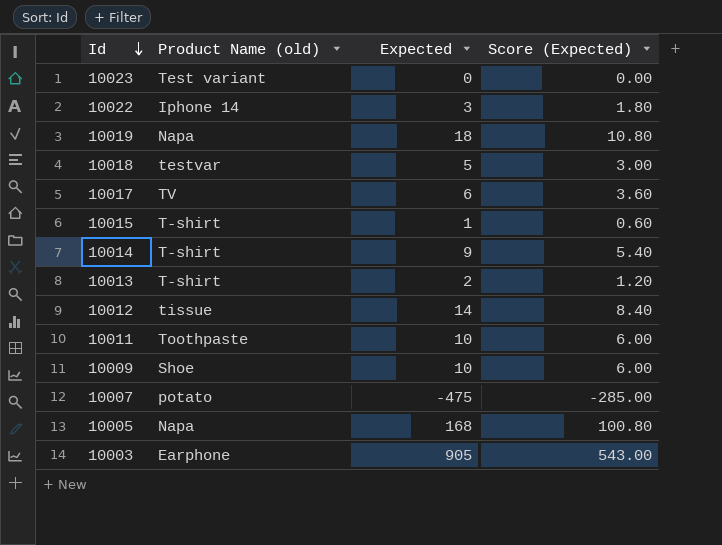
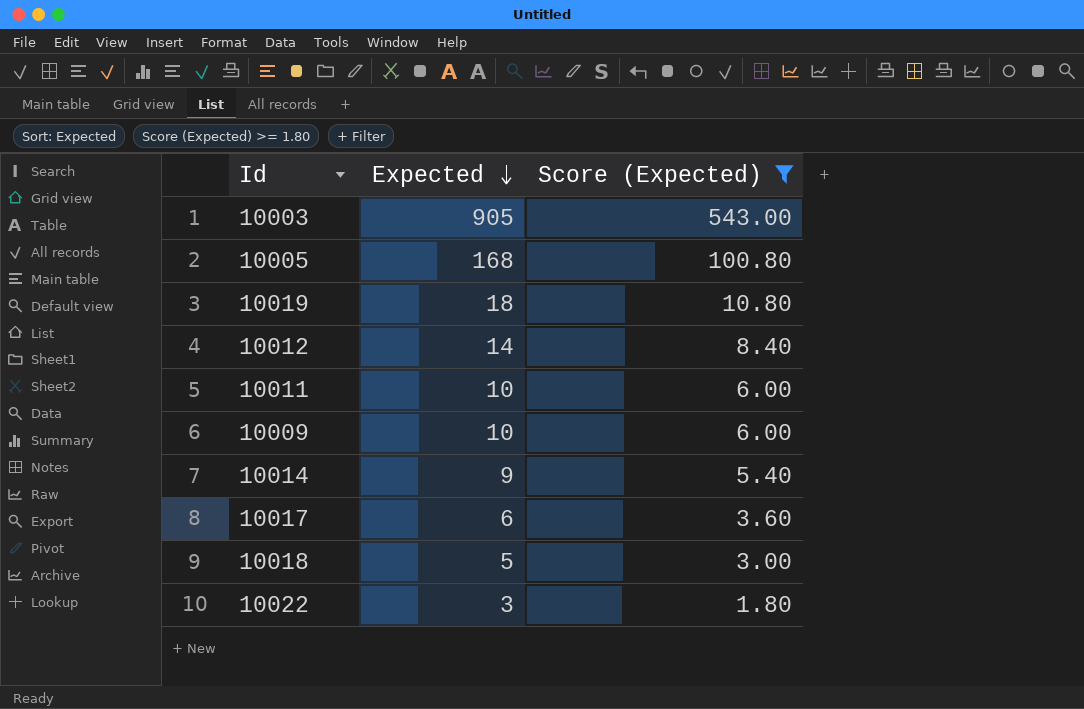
filter: none -> Score (Expected) >= 1.80
row order: Id descending -> Expected descending
column Product Name (old) | position: 2 -> none

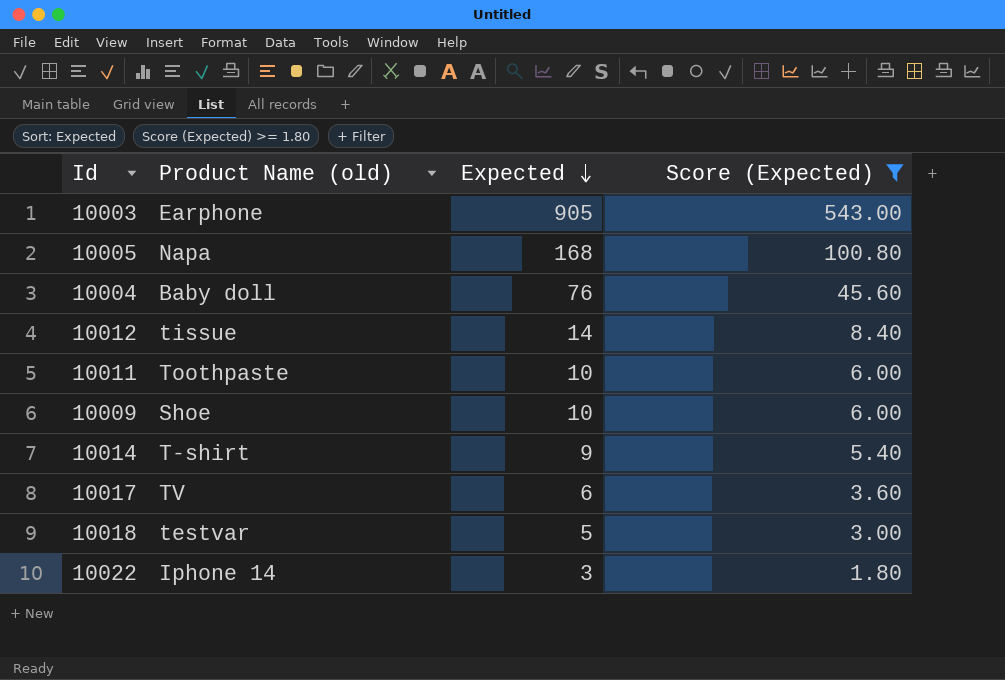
column Product Name (old) | position: none -> 2
row 10019: 18 | 10.80 -> none
row 10004: none -> Baby doll | 76 | 45.60

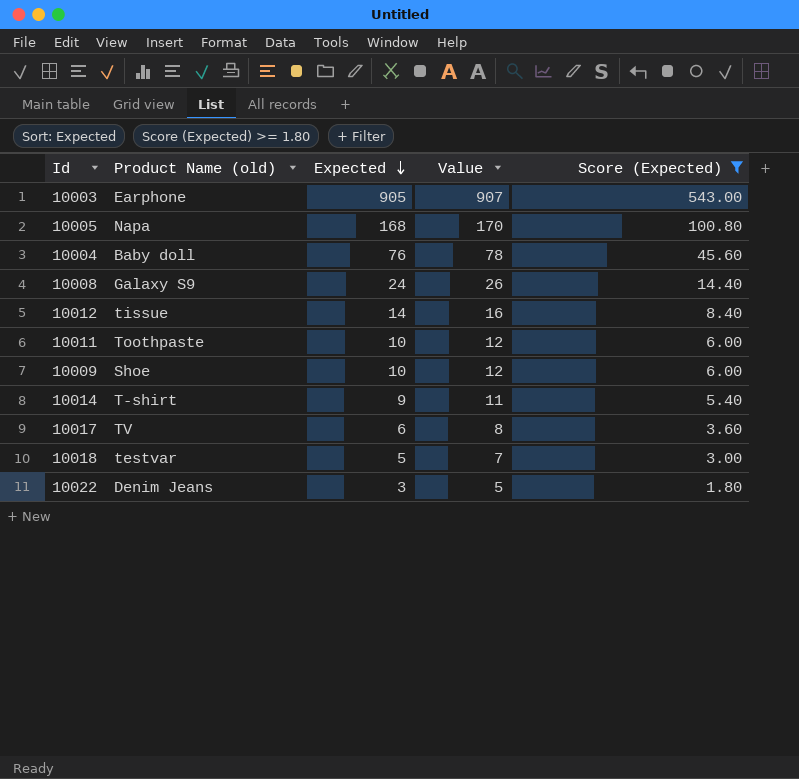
column Value | formula: none -> [Expected] + 2
row 10008: none -> Galaxy S9 | 24 | 26 | 14.40
10022 | Product Name (old): Iphone 14 -> Denim Jeans

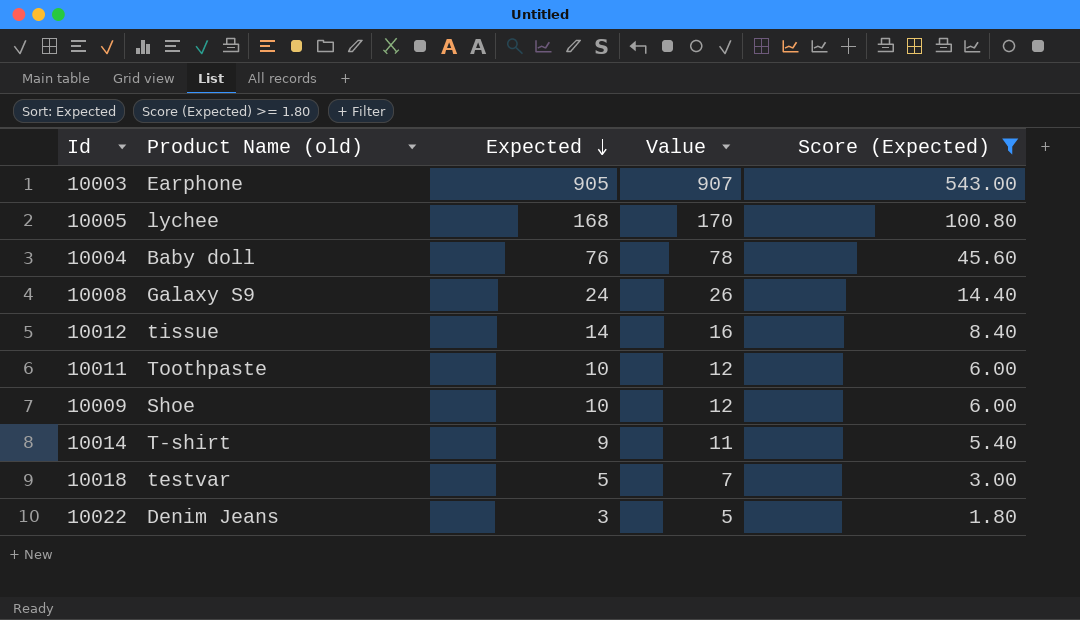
row 10017: TV | 6 | 8 | 3.60 -> none
10005 | Product Name (old): Napa -> lychee

